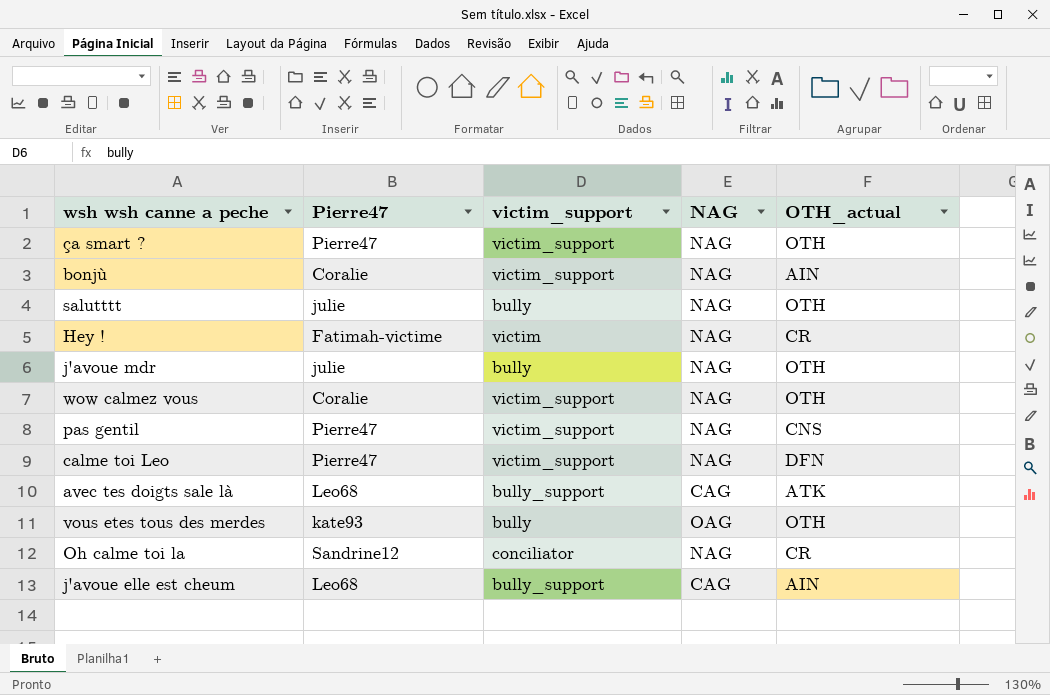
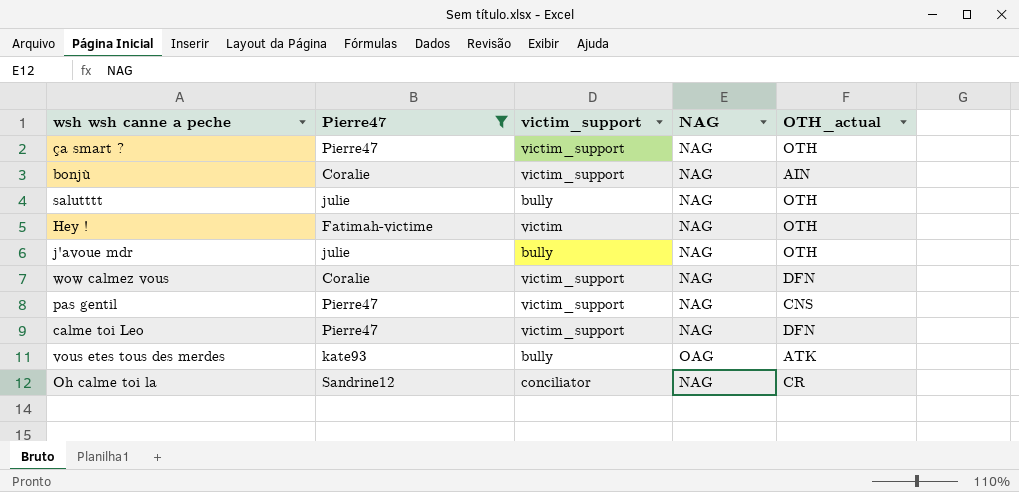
filter: none -> Pierre47 != Leo68
Hey ! | OTH_actual: CR -> OTH
wow calmez vous | OTH_actual: OTH -> DFN
vous etes tous des merdes | OTH_actual: OTH -> ATK

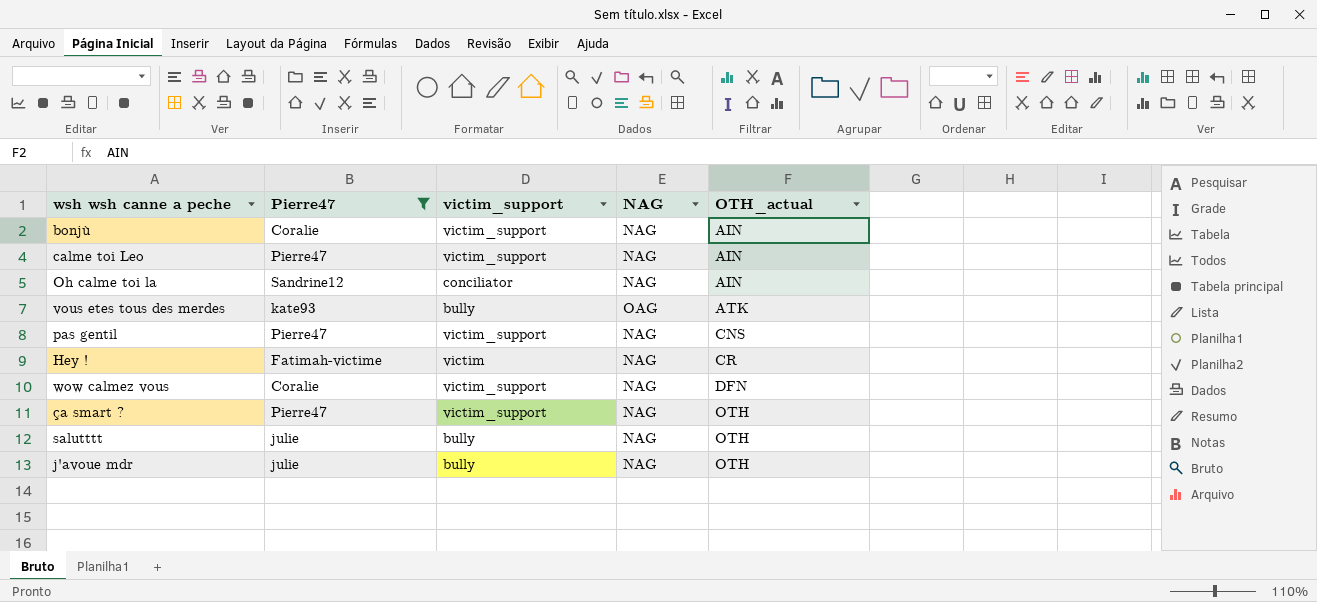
row order: none -> OTH_actual ascending
calme toi Leo | OTH_actual: DFN -> AIN
Oh calme toi la | OTH_actual: CR -> AIN
Hey ! | OTH_actual: OTH -> CR

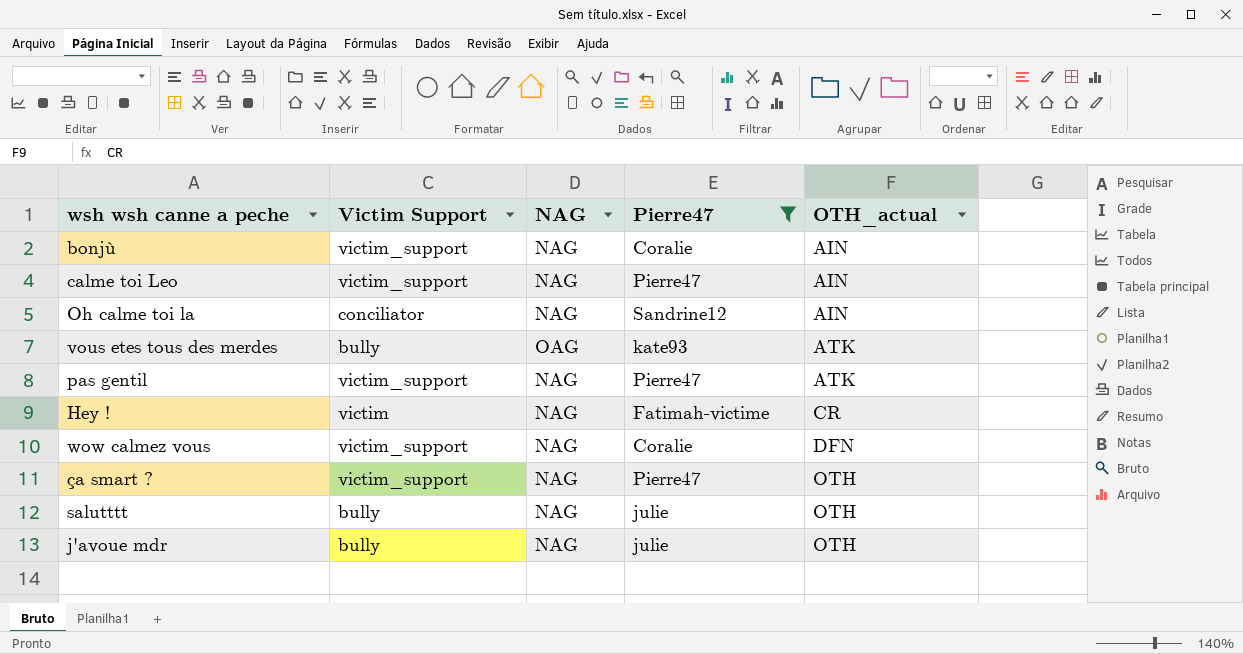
column name: victim_support -> Victim Support
column Pierre47 | position: 2 -> 4
pas gentil | OTH_actual: CNS -> ATK

